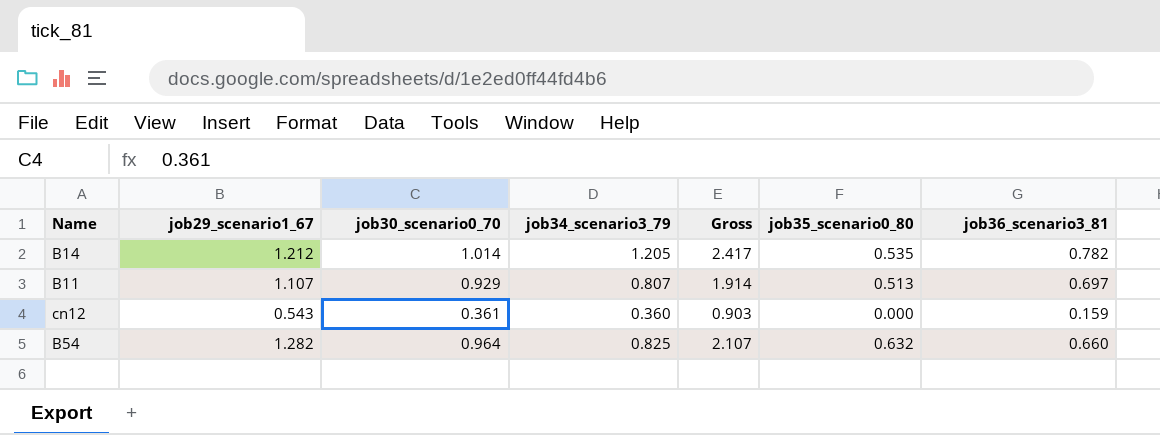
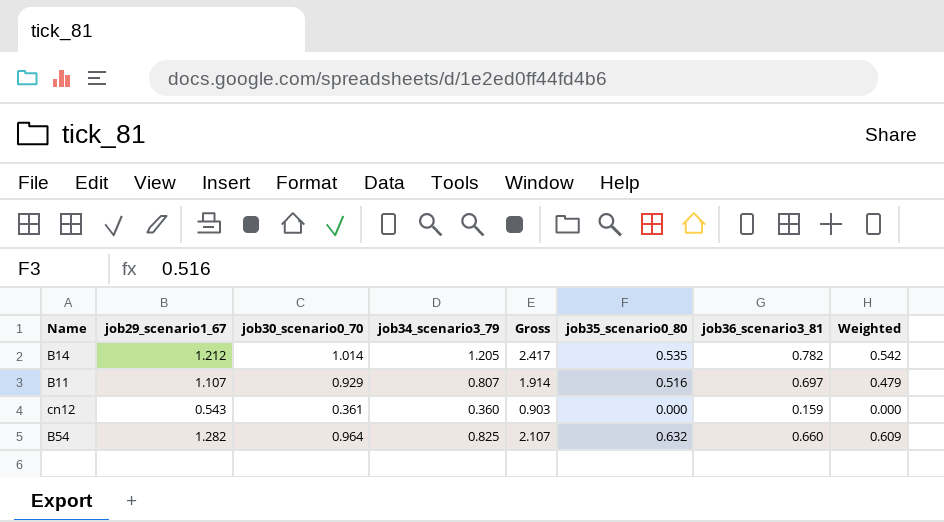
column Weighted | formula: none -> [job30_scenario0_70] * [job35_scenario0_80]
B11 | job35_scenario0_80: 0.513 -> 0.516

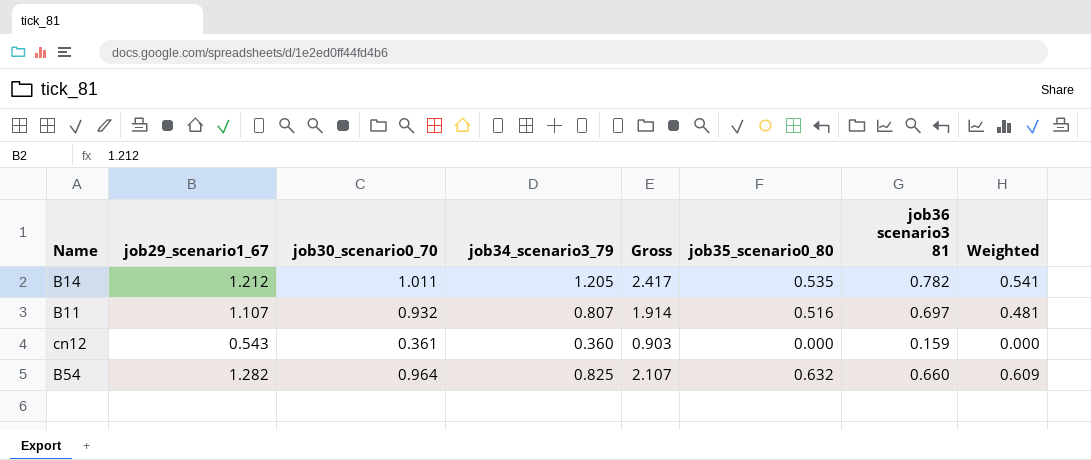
column name: job36_scenario3_81 -> job36 scenario3 81
B14 | job30_scenario0_70: 1.014 -> 1.011
B14 | Weighted: 0.542 -> 0.541
B11 | job30_scenario0_70: 0.929 -> 0.932
B11 | Weighted: 0.479 -> 0.481

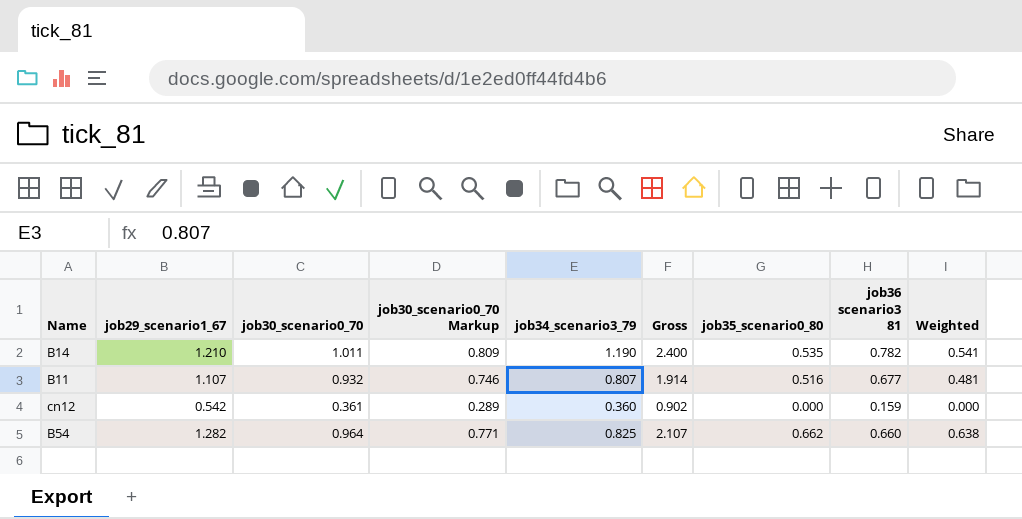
column job30_scenario0_70 Markup | formula: none -> [job30_scenario0_70] * 0.8
B14 | job29_scenario1_67: 1.212 -> 1.210
B14 | job34_scenario3_79: 1.205 -> 1.190
B14 | Gross: 2.417 -> 2.400
B11 | job36 scenario3 81: 0.697 -> 0.677
cn12 | job29_scenario1_67: 0.543 -> 0.542
cn12 | Gross: 0.903 -> 0.902
B54 | job35_scenario0_80: 0.632 -> 0.662
B54 | Weighted: 0.609 -> 0.638

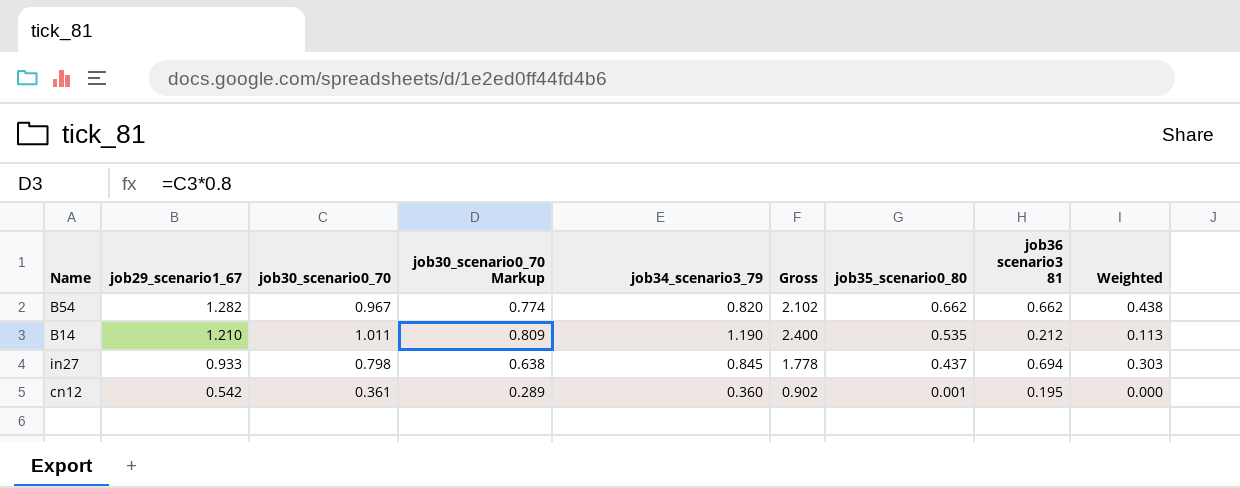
row order: none -> job29_scenario1_67 descending
column Weighted | formula: [job30_scenario0_70] * [job35_scenario0_80] -> [job35_scenario0_80] * [job36 scenario3 81]
row B11: 1.107 | 0.932 | 0.746 | 0.807 | 1.914 | 0.516 | 0.677 | 0.481 -> none
B54 | job30_scenario0_70: 0.964 -> 0.967
B54 | job30_scenario0_70 Markup: 0.771 -> 0.774
B54 | job34_scenario3_79: 0.825 -> 0.820
B54 | Gross: 2.107 -> 2.102
B54 | job36 scenario3 81: 0.660 -> 0.662
B14 | job36 scenario3 81: 0.782 -> 0.212
row in27: none -> 0.933 | 0.798 | 0.638 | 0.845 | 1.778 | 0.437 | 0.694 | 0.303
cn12 | job35_scenario0_80: 0.000 -> 0.001
cn12 | job36 scenario3 81: 0.159 -> 0.195

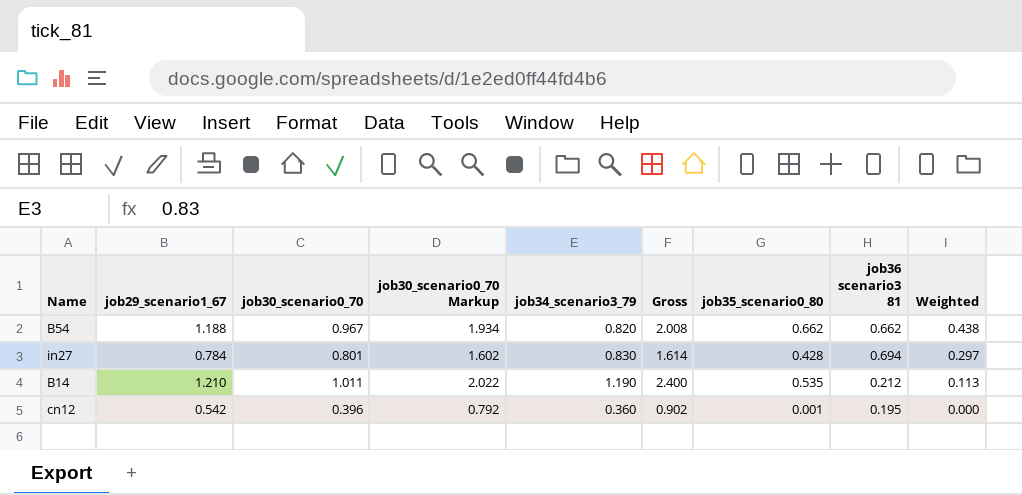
row order: job29_scenario1_67 descending -> Weighted descending
column job30_scenario0_70 Markup | formula: [job30_scenario0_70] * 0.8 -> [job30_scenario0_70] * 2
B54 | job29_scenario1_67: 1.282 -> 1.188
B54 | Gross: 2.102 -> 2.008
in27 | job29_scenario1_67: 0.933 -> 0.784
in27 | job30_scenario0_70: 0.798 -> 0.801
in27 | job34_scenario3_79: 0.845 -> 0.830
in27 | Gross: 1.778 -> 1.614
in27 | job35_scenario0_80: 0.437 -> 0.428
in27 | Weighted: 0.303 -> 0.297
cn12 | job30_scenario0_70: 0.361 -> 0.396

